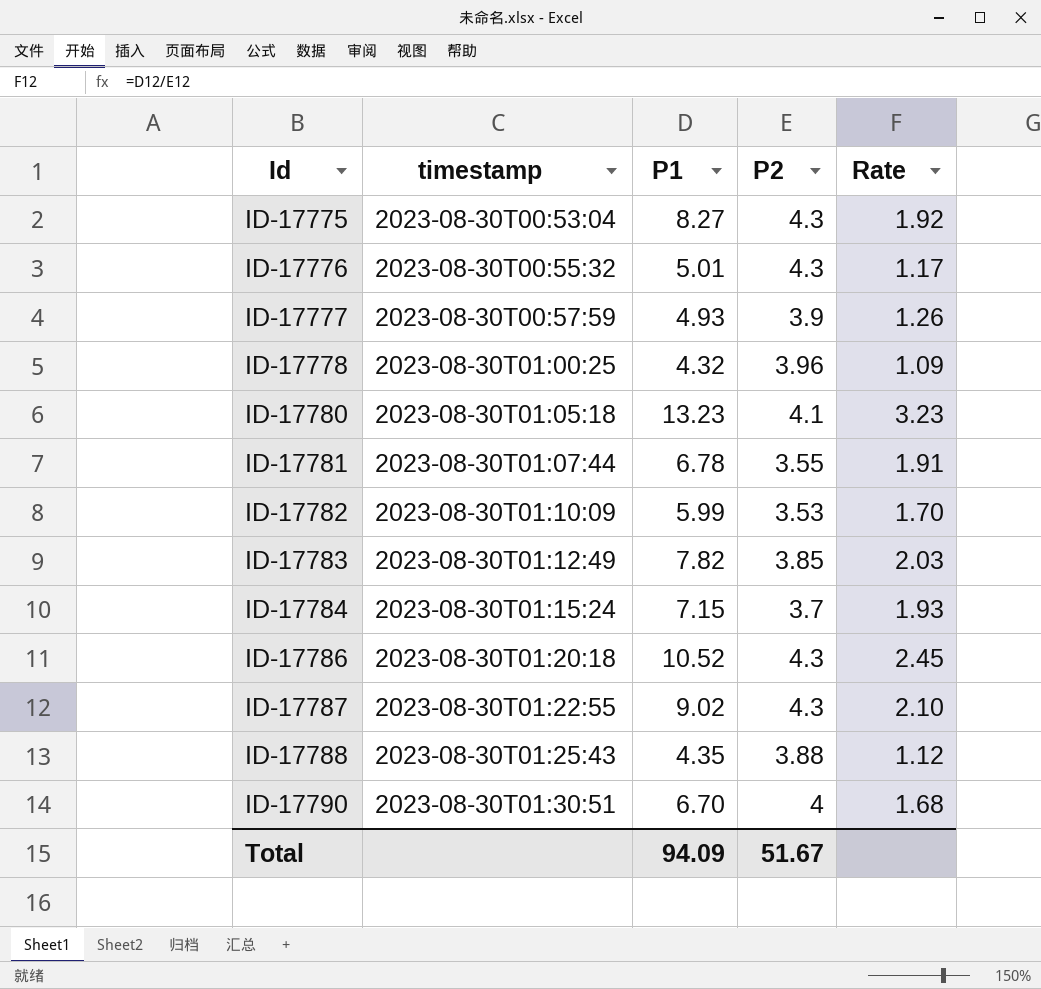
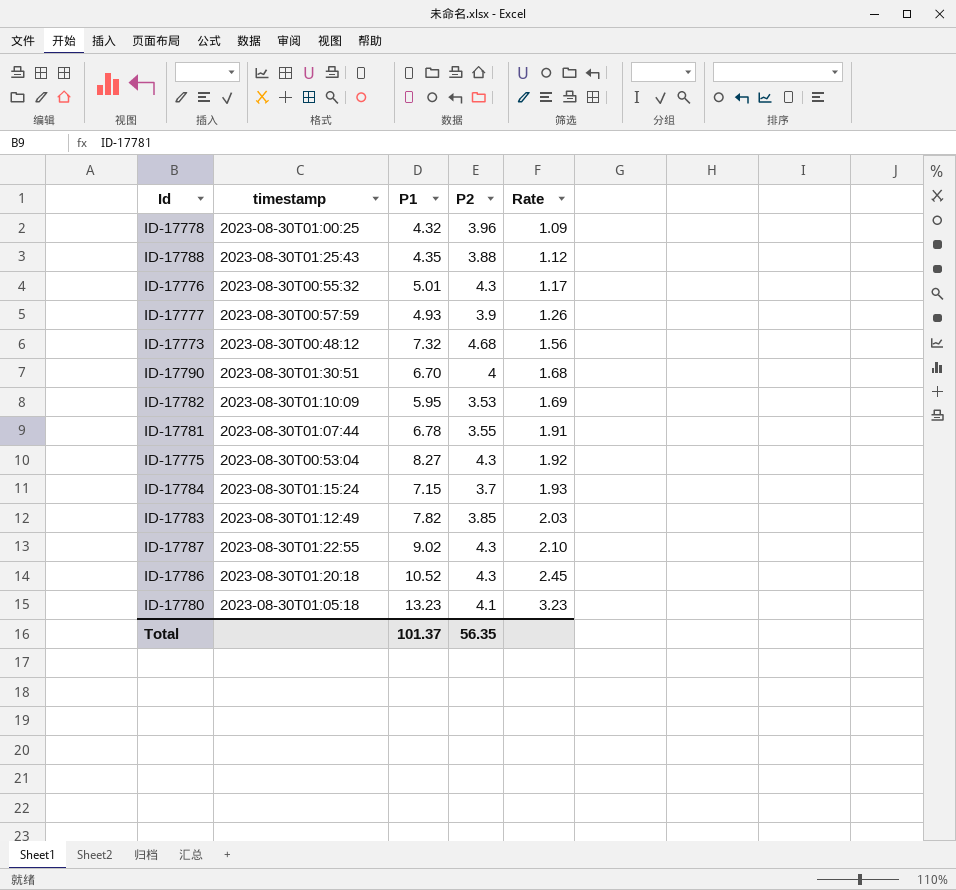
row order: Id ascending -> Rate ascending
row ID-17773: none -> 2023-08-30T00:48:12 | 7.32 | 4.68 | 1.56
ID-17782 | P1: 5.99 -> 5.95
ID-17782 | Rate: 1.70 -> 1.69
Total | P1: 94.09 -> 101.37
Total | P2: 51.67 -> 56.35

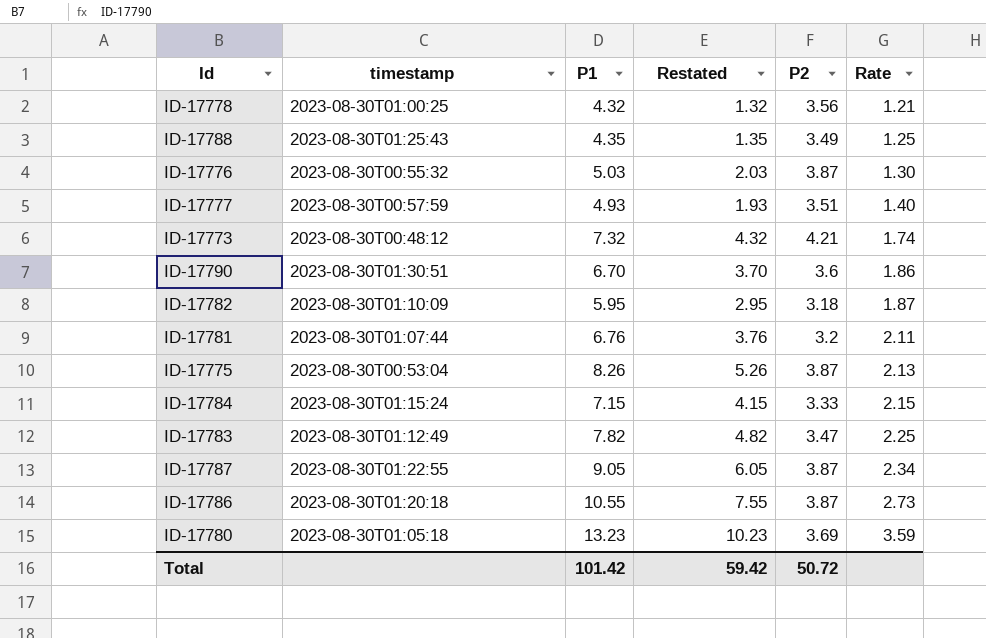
column Restated | formula: none -> [P1] - 3
ID-17778 | P2: 3.96 -> 3.56
ID-17778 | Rate: 1.09 -> 1.21
ID-17788 | P2: 3.88 -> 3.49
ID-17788 | Rate: 1.12 -> 1.25
ID-17776 | P1: 5.01 -> 5.03
ID-17776 | P2: 4.3 -> 3.87
ID-17776 | Rate: 1.17 -> 1.30
ID-17777 | P2: 3.9 -> 3.51
ID-17777 | Rate: 1.26 -> 1.40
ID-17773 | P2: 4.68 -> 4.21
ID-17773 | Rate: 1.56 -> 1.74
ID-17790 | P2: 4 -> 3.6
ID-17790 | Rate: 1.68 -> 1.86
ID-17782 | P2: 3.53 -> 3.18
ID-17782 | Rate: 1.69 -> 1.87
ID-17781 | P1: 6.78 -> 6.76
ID-17781 | P2: 3.55 -> 3.2
ID-17781 | Rate: 1.91 -> 2.11
ID-17775 | P1: 8.27 -> 8.26
ID-17775 | P2: 4.3 -> 3.87
ID-17775 | Rate: 1.92 -> 2.13
ID-17784 | P2: 3.7 -> 3.33
ID-17784 | Rate: 1.93 -> 2.15
ID-17783 | P2: 3.85 -> 3.47
ID-17783 | Rate: 2.03 -> 2.25
ID-17787 | P1: 9.02 -> 9.05
ID-17787 | P2: 4.3 -> 3.87
ID-17787 | Rate: 2.10 -> 2.34
ID-17786 | P1: 10.52 -> 10.55
ID-17786 | P2: 4.3 -> 3.87
ID-17786 | Rate: 2.45 -> 2.73
ID-17780 | P2: 4.1 -> 3.69
ID-17780 | Rate: 3.23 -> 3.59
Total | P1: 101.37 -> 101.42
Total | P2: 56.35 -> 50.72

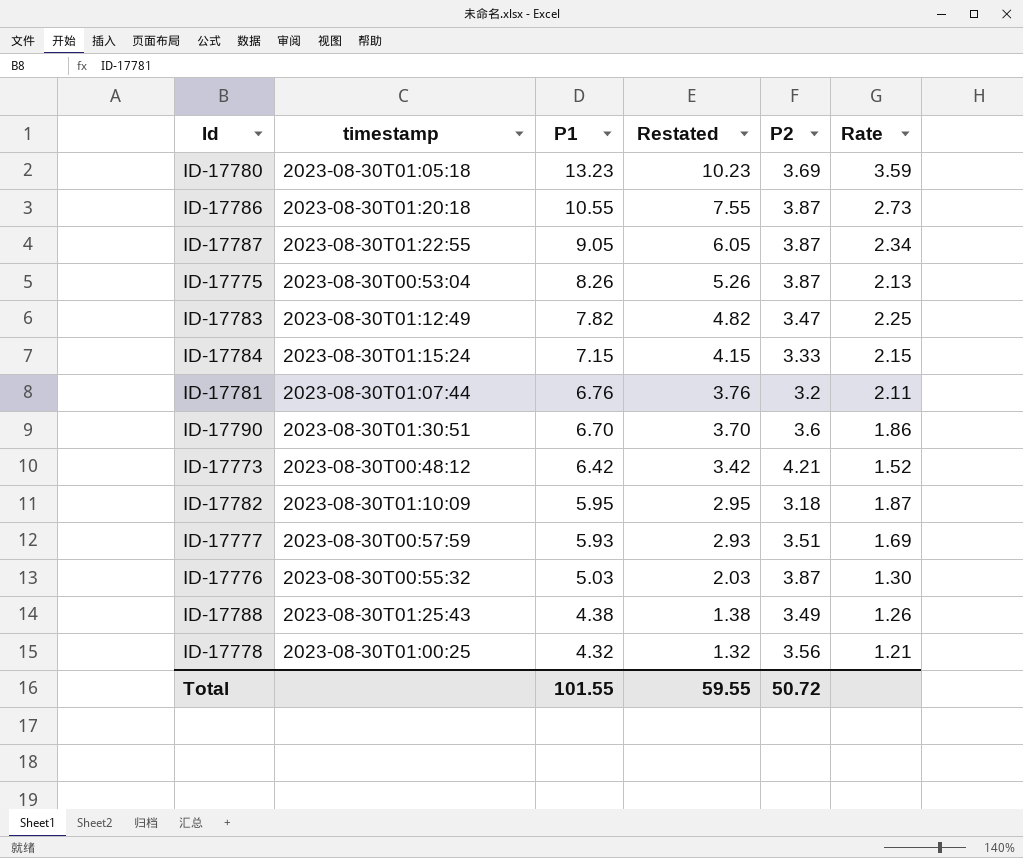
row order: Rate ascending -> P1 descending
ID-17773 | P1: 7.32 -> 6.42
ID-17773 | Restated: 4.32 -> 3.42
ID-17773 | Rate: 1.74 -> 1.52
ID-17777 | P1: 4.93 -> 5.93
ID-17777 | Restated: 1.93 -> 2.93
ID-17777 | Rate: 1.40 -> 1.69
ID-17788 | P1: 4.35 -> 4.38
ID-17788 | Restated: 1.35 -> 1.38
ID-17788 | Rate: 1.25 -> 1.26
Total | P1: 101.42 -> 101.55
Total | Restated: 59.42 -> 59.55

